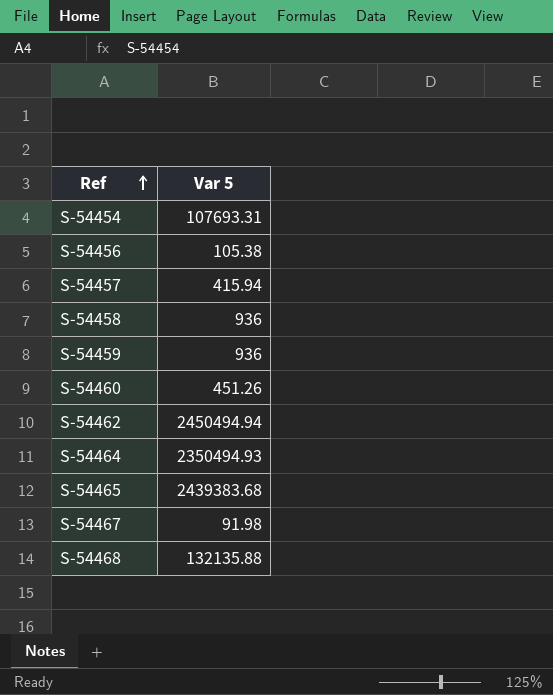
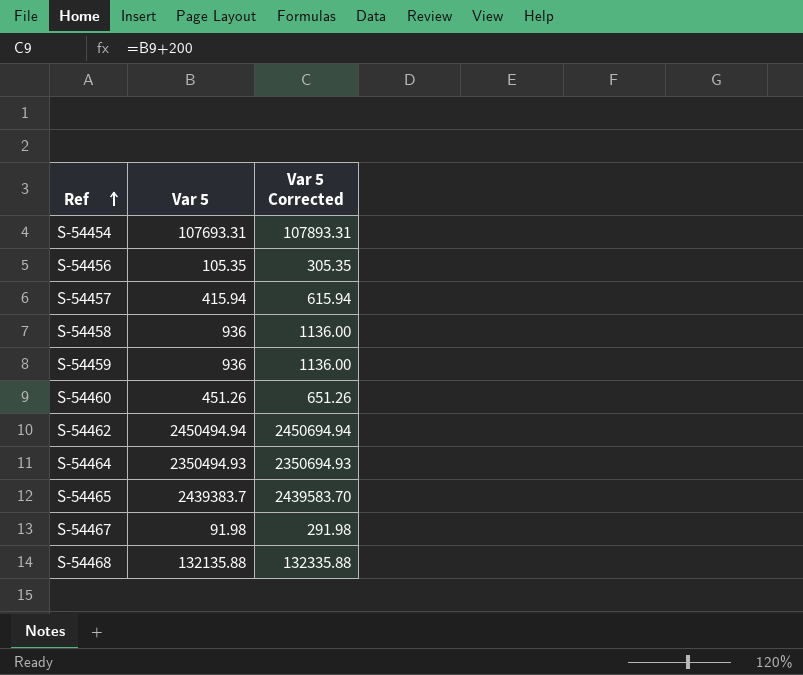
column Var 5 Corrected | formula: none -> [Var 5] + 200
S-54456 | Var 5: 105.38 -> 105.35
S-54465 | Var 5: 2439383.68 -> 2439383.7

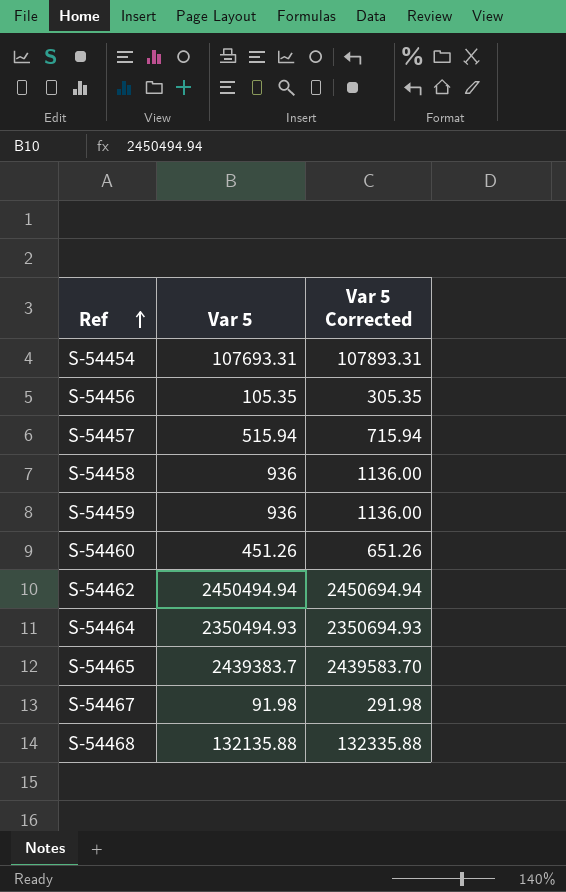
S-54457 | Var 5: 415.94 -> 515.94
S-54457 | Var 5 Corrected: 615.94 -> 715.94

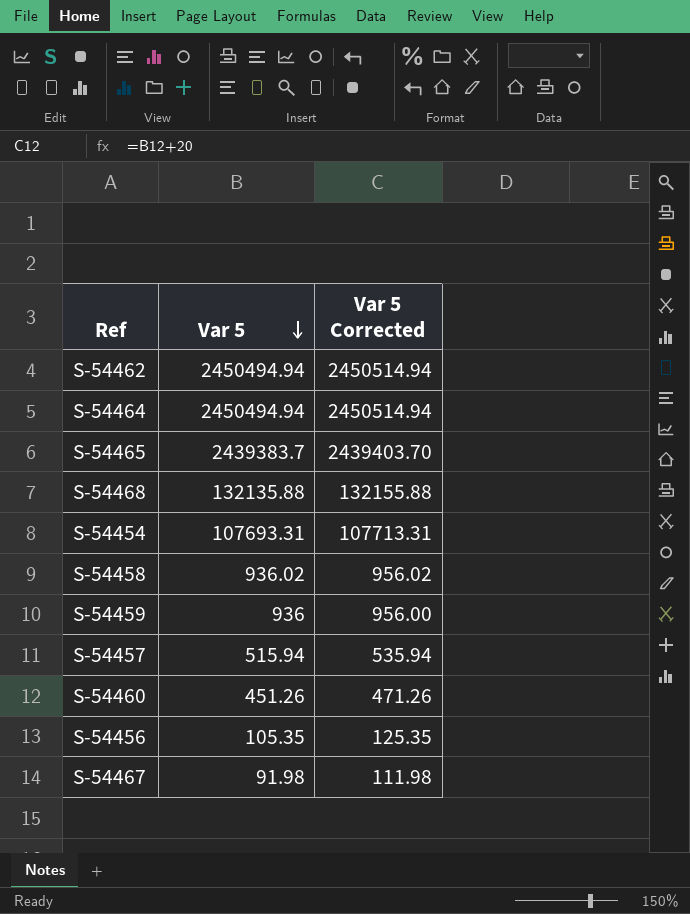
row order: Ref ascending -> Var 5 descending
column Var 5 Corrected | formula: [Var 5] + 200 -> [Var 5] + 20
S-54464 | Var 5: 2350494.93 -> 2450494.94
S-54458 | Var 5: 936 -> 936.02

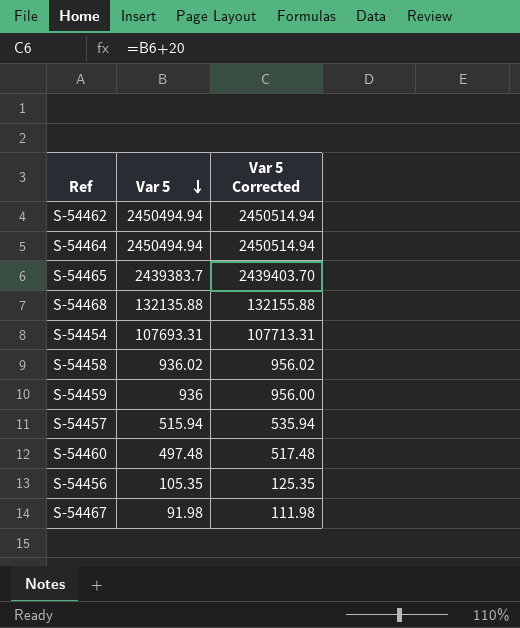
S-54460 | Var 5: 451.26 -> 497.48
S-54460 | Var 5 Corrected: 471.26 -> 517.48

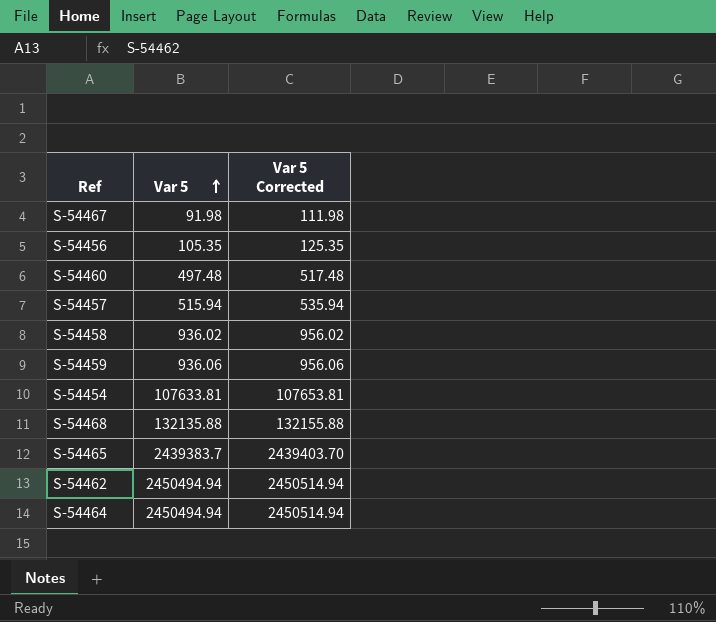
row order: Var 5 descending -> Var 5 ascending
S-54459 | Var 5: 936 -> 936.06
S-54459 | Var 5 Corrected: 956.00 -> 956.06
S-54454 | Var 5: 107693.31 -> 107633.81
S-54454 | Var 5 Corrected: 107713.31 -> 107653.81

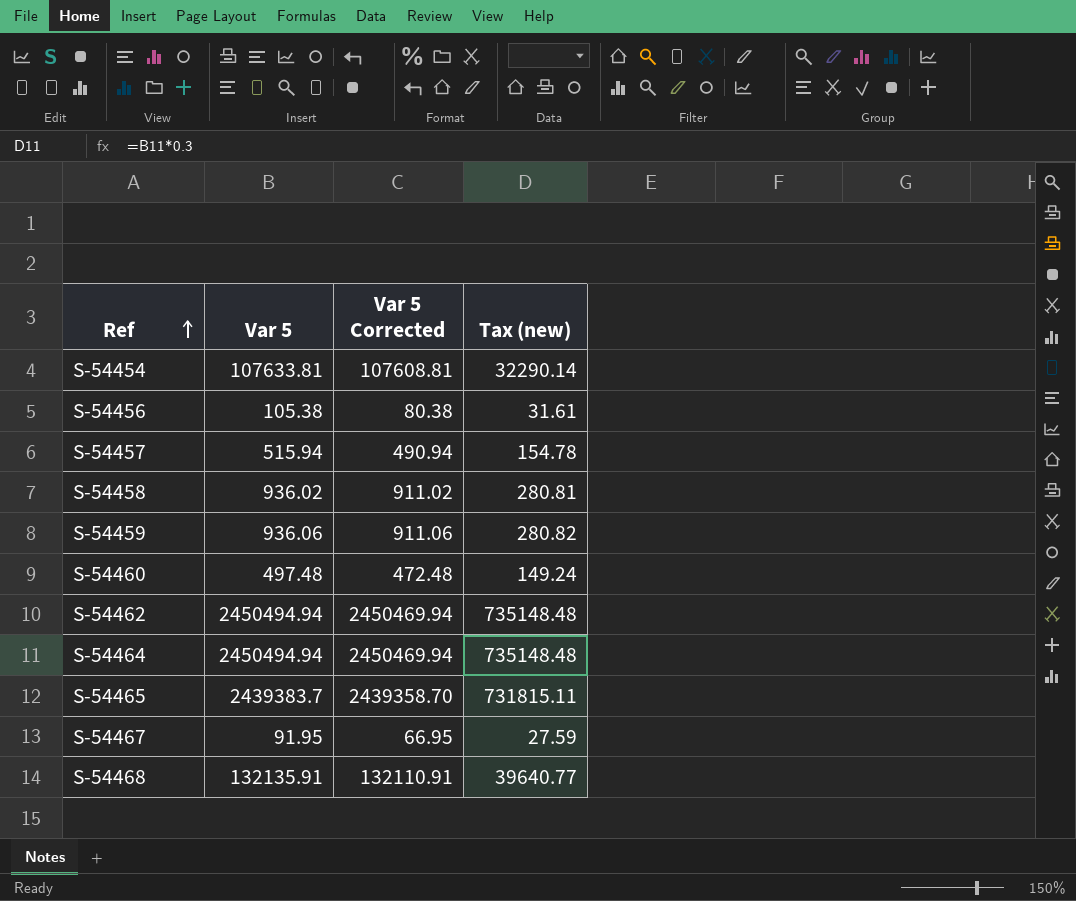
row order: Var 5 ascending -> Ref ascending
column Var 5 Corrected | formula: [Var 5] + 20 -> [Var 5] - 25
column Tax (new) | formula: none -> [Var 5] * 0.3
S-54456 | Var 5: 105.35 -> 105.38
S-54467 | Var 5: 91.98 -> 91.95
S-54468 | Var 5: 132135.88 -> 132135.91

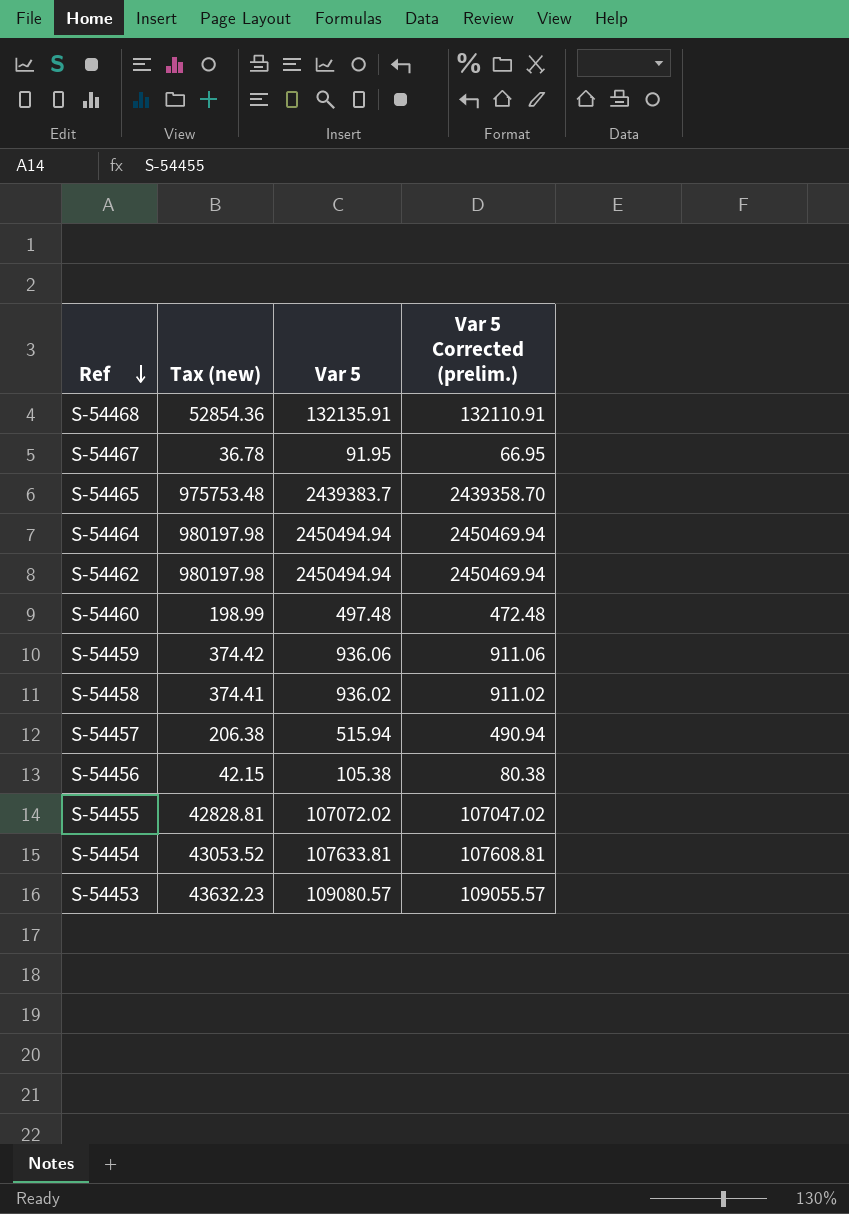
row order: Ref ascending -> Ref descending
column Tax (new) | formula: [Var 5] * 0.3 -> [Var 5] * 0.4
column Tax (new) | position: 4 -> 2
column name: Var 5 Corrected -> Var 5 Corrected (prelim.)
row S-54455: none -> 42828.81 | 107072.02 | 107047.02
row S-54453: none -> 43632.23 | 109080.57 | 109055.57

